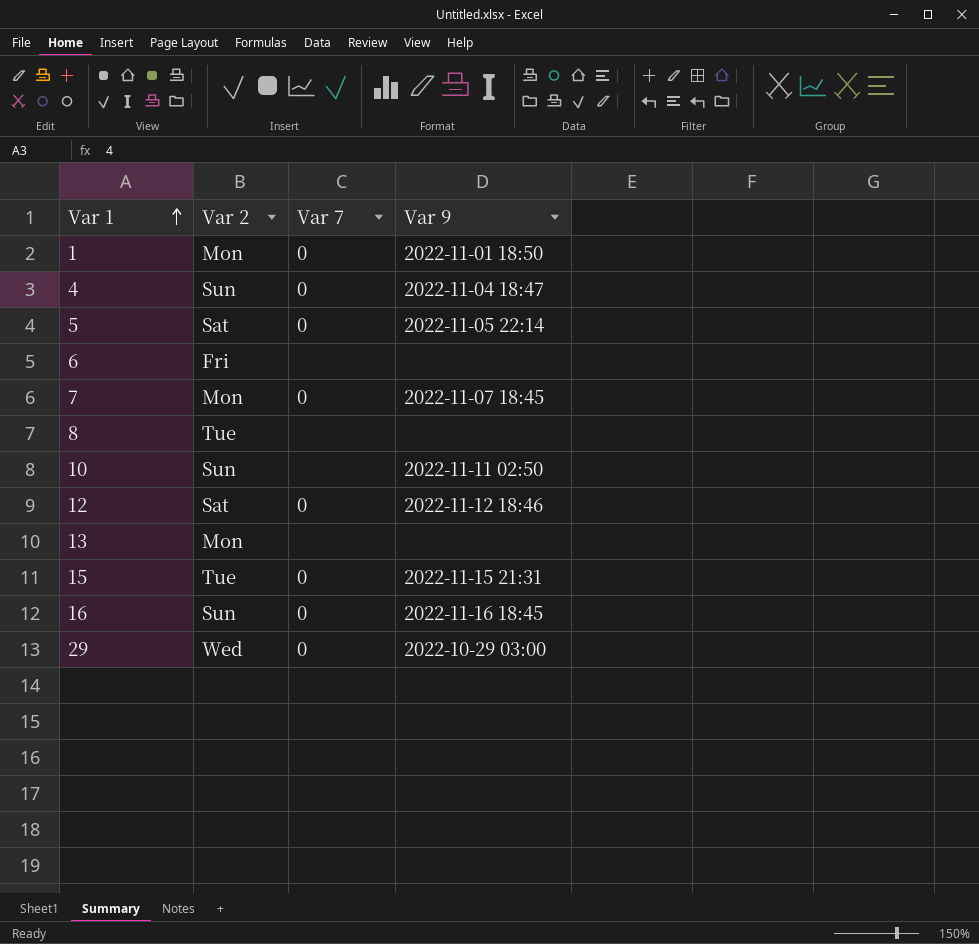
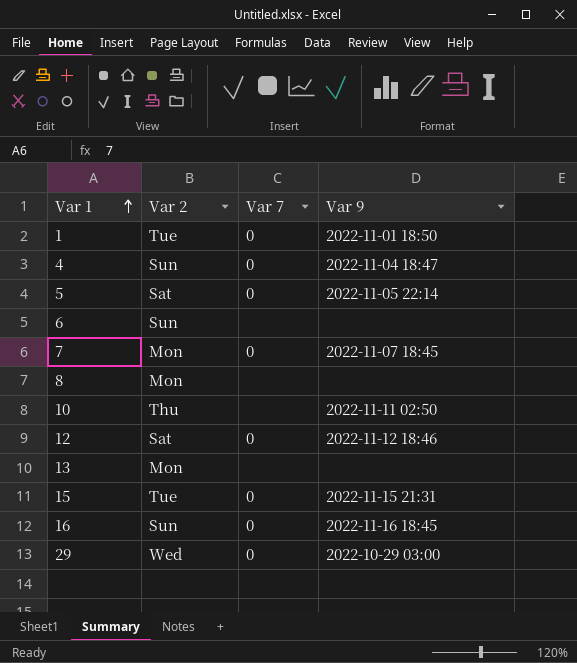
1 | Var 2: Mon -> Tue
6 | Var 2: Fri -> Sun
8 | Var 2: Tue -> Mon
10 | Var 2: Sun -> Thu

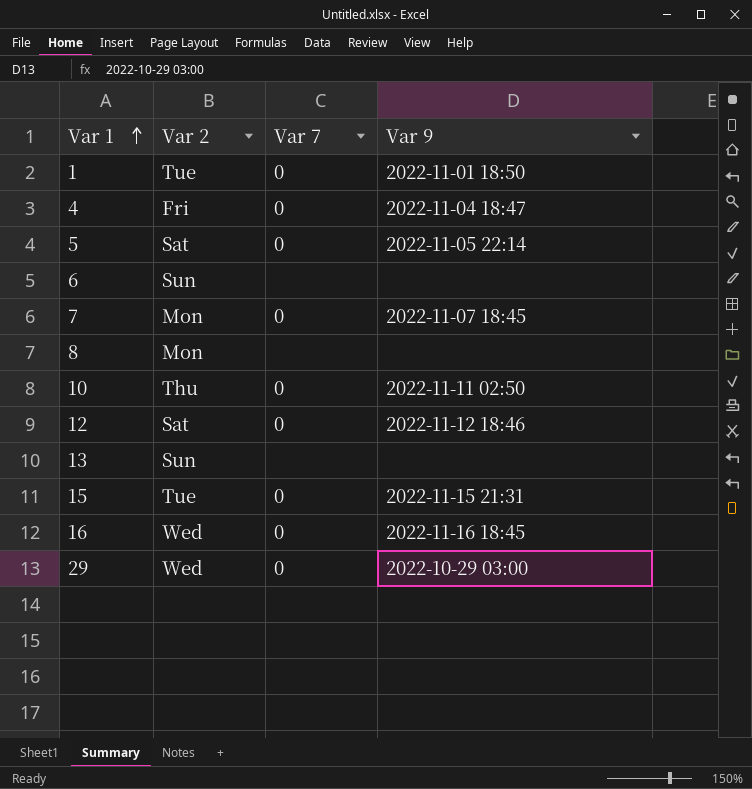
4 | Var 2: Sun -> Fri
10 | Var 7: none -> 0
13 | Var 2: Mon -> Sun
16 | Var 2: Sun -> Wed

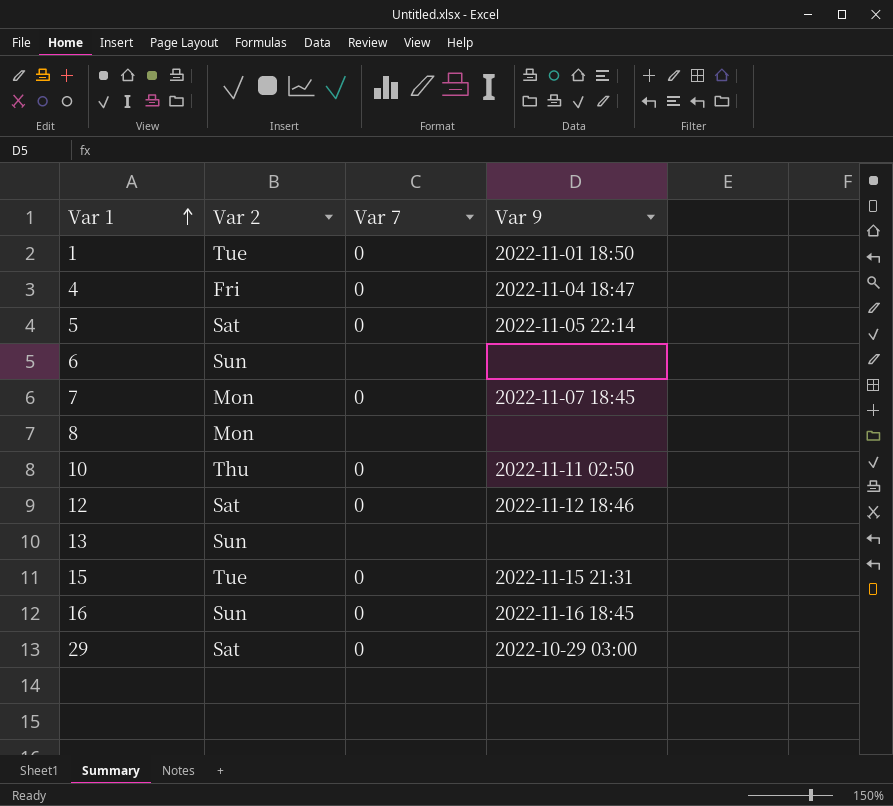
16 | Var 2: Wed -> Sun
29 | Var 2: Wed -> Sat

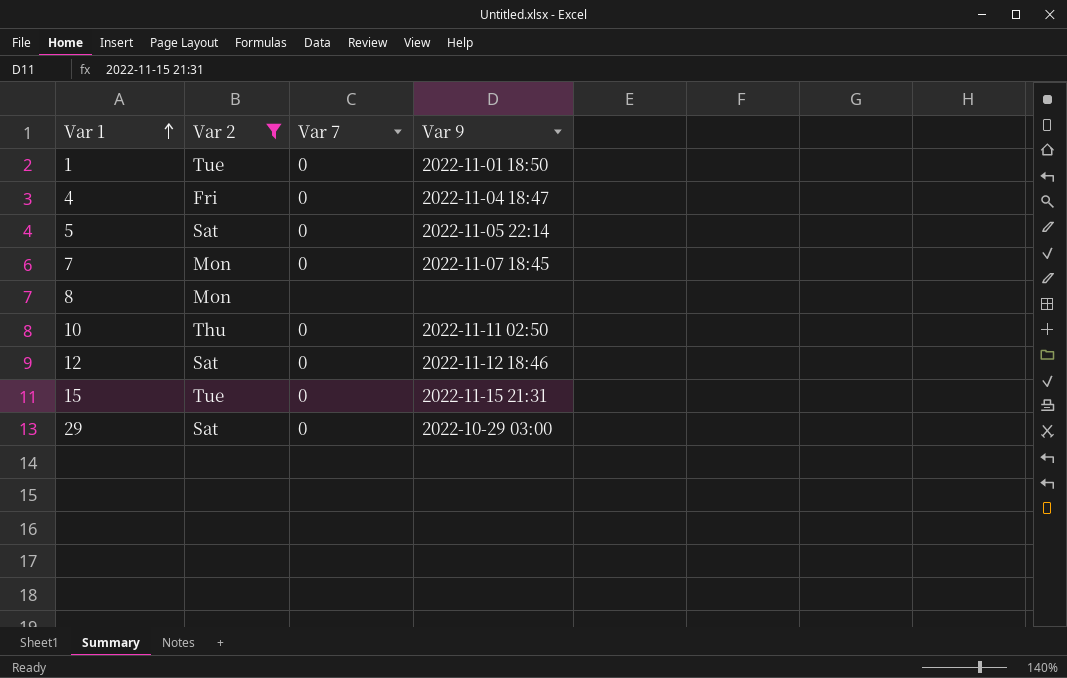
filter: none -> Var 2 != Sun

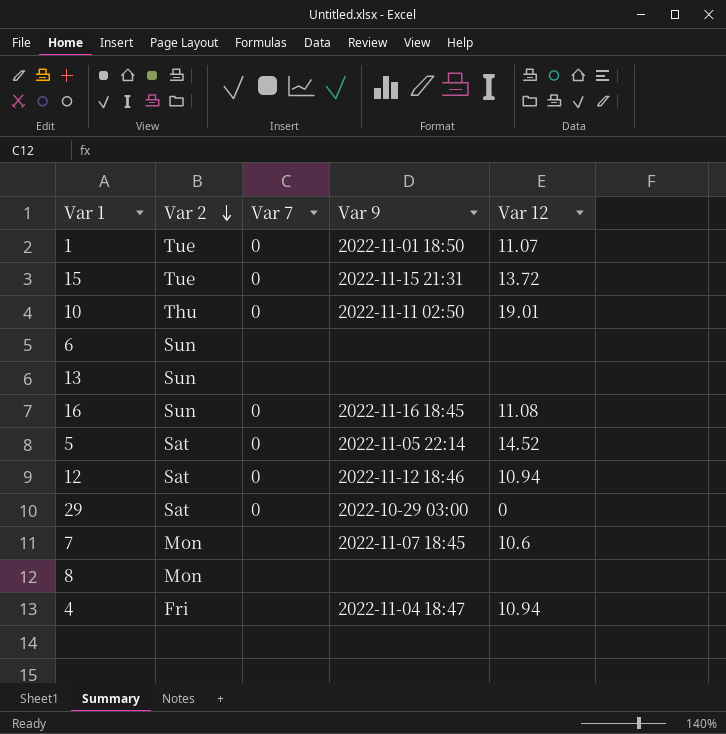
filter: Var 2 != Sun -> none
row order: Var 1 ascending -> Var 2 descending
column Var 12 | position: none -> 5
7 | Var 7: 0 -> none
4 | Var 7: 0 -> none

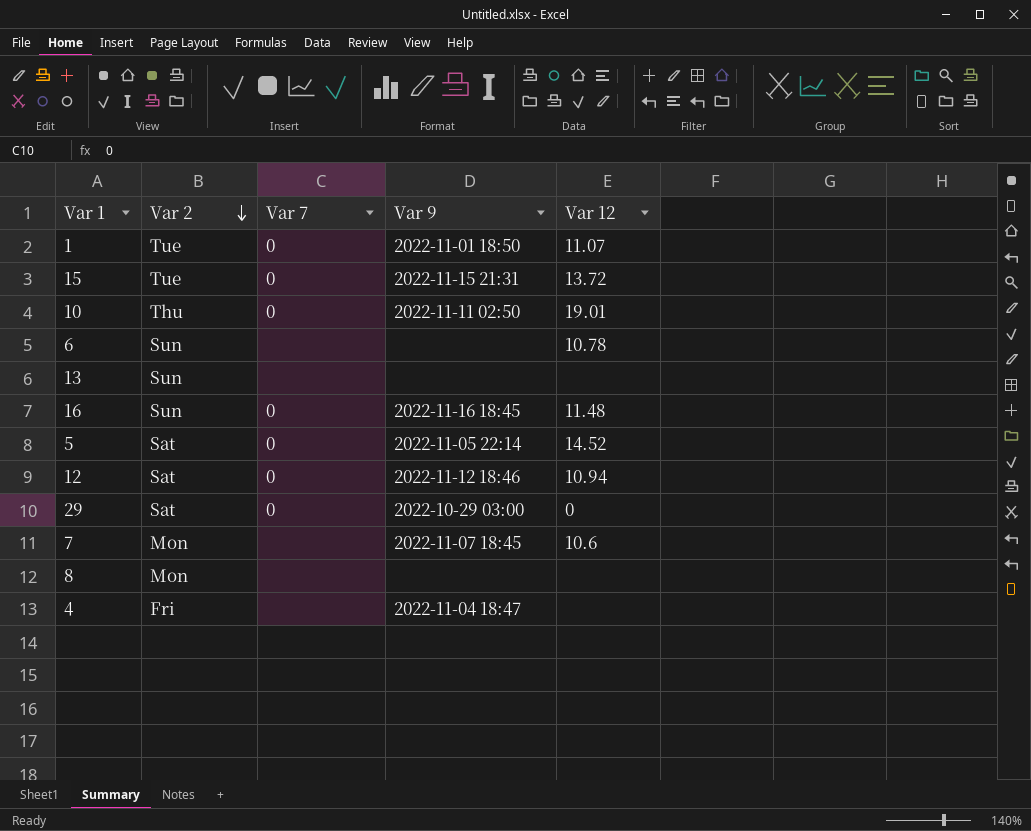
6 | Var 12: none -> 10.78
16 | Var 12: 11.08 -> 11.48
4 | Var 12: 10.94 -> none

